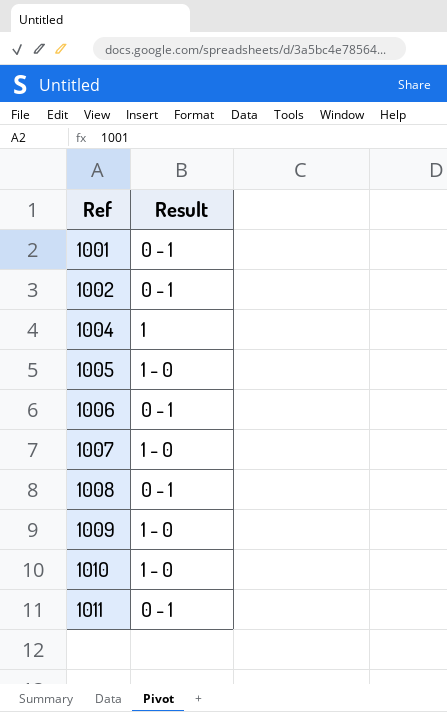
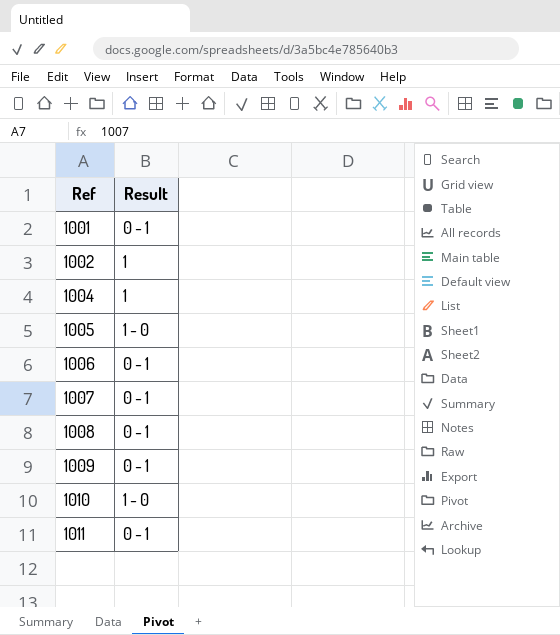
1002 | Result: 0 - 1 -> 1
1007 | Result: 1 - 0 -> 0 - 1
1009 | Result: 1 - 0 -> 0 - 1

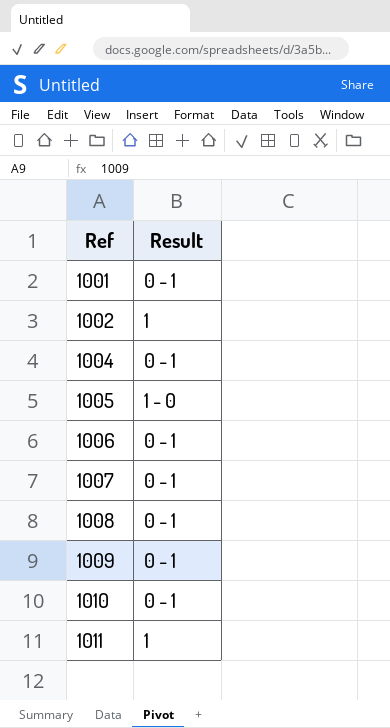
1004 | Result: 1 -> 0 - 1
1010 | Result: 1 - 0 -> 0 - 1
1011 | Result: 0 - 1 -> 1

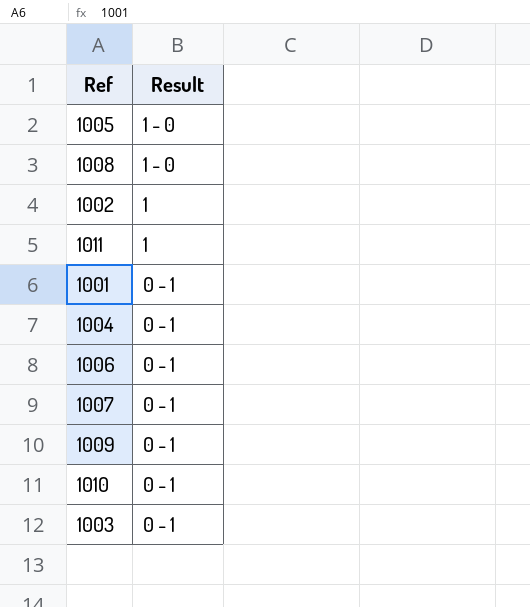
row order: Ref ascending -> Result descending
1008 | Result: 0 - 1 -> 1 - 0
row 1003: none -> 0 - 1

